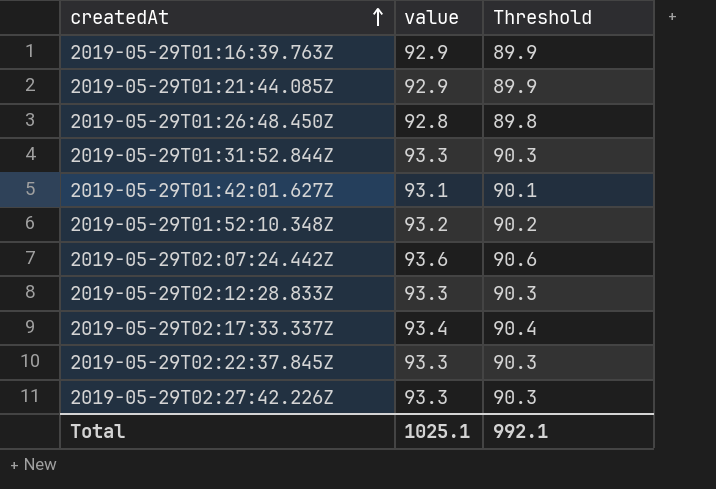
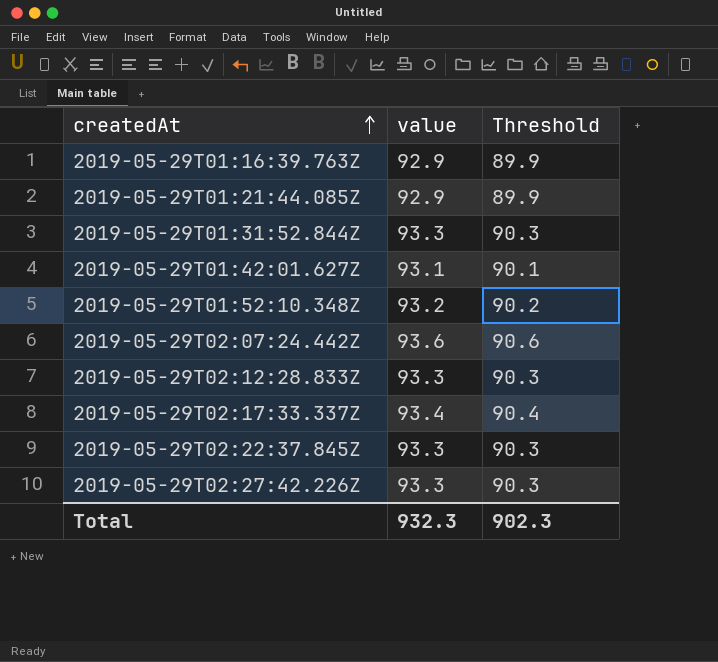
row 2019-05-29T01:26:48.450Z: 92.8 | 89.8 -> none
Total | value: 1025.1 -> 932.3
Total | Threshold: 992.1 -> 902.3

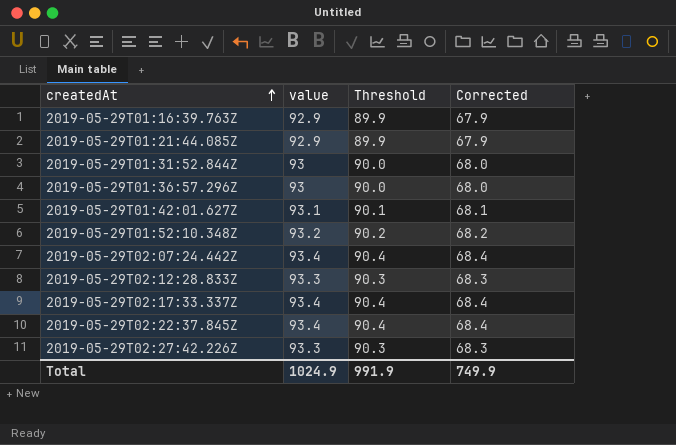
column Corrected | formula: none -> [value] - 25
2019-05-29T01:31:52.844Z | value: 93.3 -> 93
2019-05-29T01:31:52.844Z | Threshold: 90.3 -> 90.0
row 2019-05-29T01:36:57.296Z: none -> 93 | 90.0 | 68.0
2019-05-29T02:07:24.442Z | value: 93.6 -> 93.4
2019-05-29T02:07:24.442Z | Threshold: 90.6 -> 90.4
2019-05-29T02:22:37.845Z | value: 93.3 -> 93.4
2019-05-29T02:22:37.845Z | Threshold: 90.3 -> 90.4
Total | value: 932.3 -> 1024.9
Total | Threshold: 902.3 -> 991.9

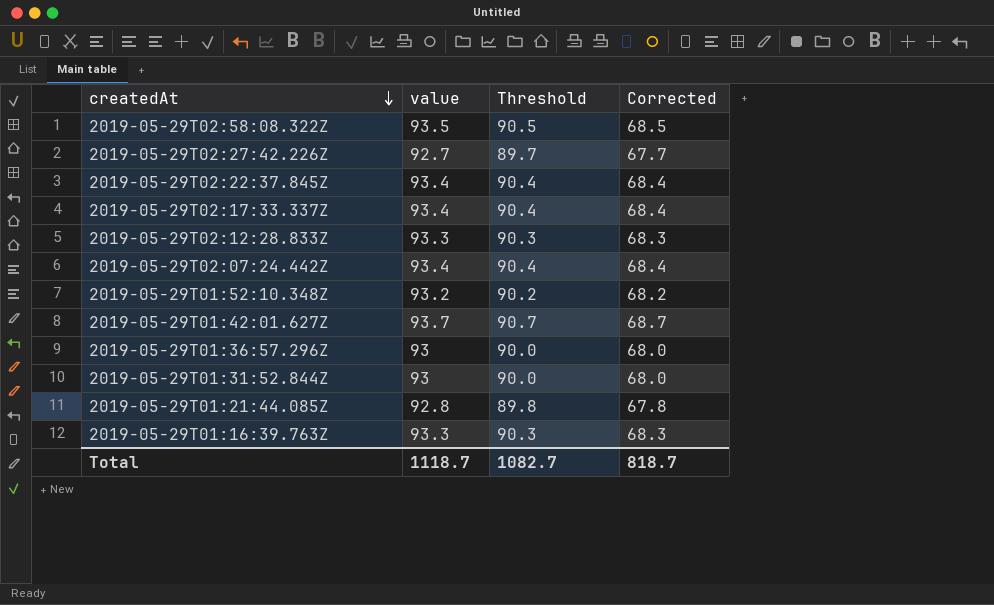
row order: createdAt ascending -> createdAt descending
row 2019-05-29T02:58:08.322Z: none -> 93.5 | 90.5 | 68.5
2019-05-29T02:27:42.226Z | value: 93.3 -> 92.7
2019-05-29T02:27:42.226Z | Threshold: 90.3 -> 89.7
2019-05-29T02:27:42.226Z | Corrected: 68.3 -> 67.7
2019-05-29T01:42:01.627Z | value: 93.1 -> 93.7
2019-05-29T01:42:01.627Z | Threshold: 90.1 -> 90.7
2019-05-29T01:42:01.627Z | Corrected: 68.1 -> 68.7
2019-05-29T01:21:44.085Z | value: 92.9 -> 92.8
2019-05-29T01:21:44.085Z | Threshold: 89.9 -> 89.8
2019-05-29T01:21:44.085Z | Corrected: 67.9 -> 67.8
2019-05-29T01:16:39.763Z | value: 92.9 -> 93.3
2019-05-29T01:16:39.763Z | Threshold: 89.9 -> 90.3
2019-05-29T01:16:39.763Z | Corrected: 67.9 -> 68.3
Total | value: 1024.9 -> 1118.7
Total | Threshold: 991.9 -> 1082.7
Total | Corrected: 749.9 -> 818.7

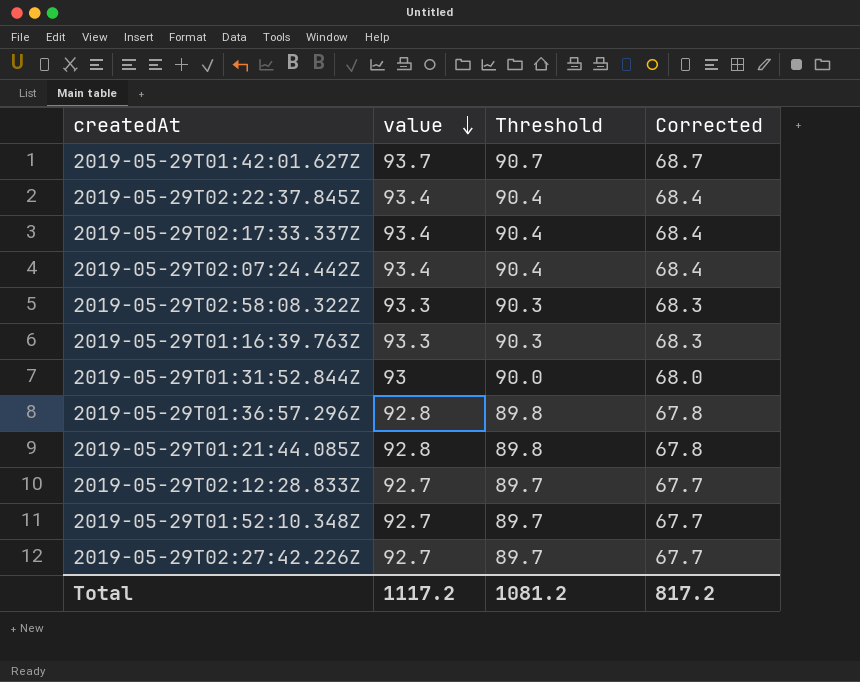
row order: createdAt descending -> value descending
2019-05-29T02:58:08.322Z | value: 93.5 -> 93.3
2019-05-29T02:58:08.322Z | Threshold: 90.5 -> 90.3
2019-05-29T02:58:08.322Z | Corrected: 68.5 -> 68.3
2019-05-29T01:36:57.296Z | value: 93 -> 92.8
2019-05-29T01:36:57.296Z | Threshold: 90.0 -> 89.8
2019-05-29T01:36:57.296Z | Corrected: 68.0 -> 67.8
2019-05-29T02:12:28.833Z | value: 93.3 -> 92.7
2019-05-29T02:12:28.833Z | Threshold: 90.3 -> 89.7
2019-05-29T02:12:28.833Z | Corrected: 68.3 -> 67.7
2019-05-29T01:52:10.348Z | value: 93.2 -> 92.7
2019-05-29T01:52:10.348Z | Threshold: 90.2 -> 89.7
2019-05-29T01:52:10.348Z | Corrected: 68.2 -> 67.7
Total | value: 1118.7 -> 1117.2
Total | Threshold: 1082.7 -> 1081.2
Total | Corrected: 818.7 -> 817.2

